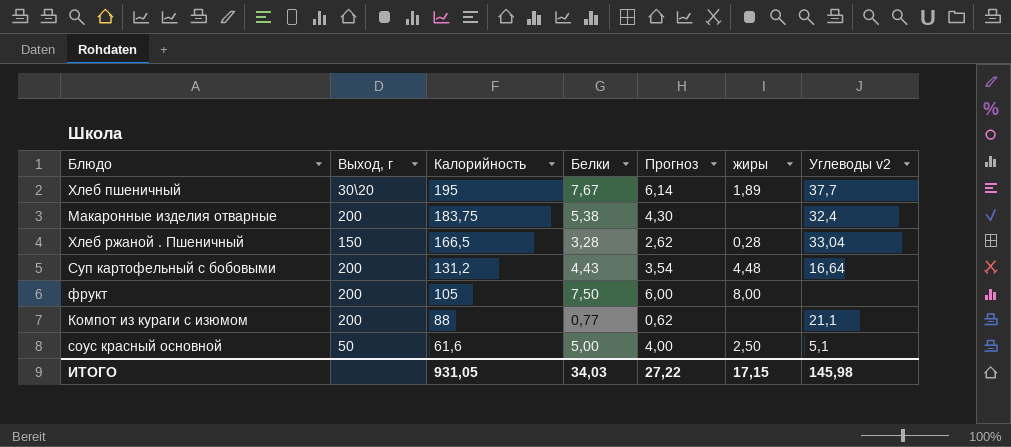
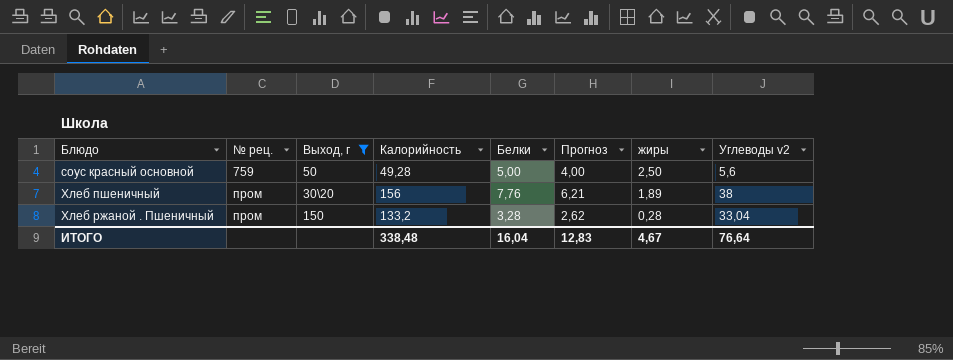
filter: none -> Выход, г != 200
row order: Калорийность descending -> Блюдо ascending
column № рец. | position: none -> 2
соус красный основной | Калорийность: 61,6 -> 49,28
соус красный основной | Углеводы v2: 5,1 -> 5,6
Хлеб пшеничный | Калорийность: 195 -> 156
Хлеб пшеничный | Белки: 7,67 -> 7,76
Хлеб пшеничный | Прогноз: 6,14 -> 6,21
Хлеб пшеничный | Углеводы v2: 37,7 -> 38
Хлеб ржаной . Пшеничный | Калорийность: 166,5 -> 133,2
ИТОГО | Калорийность: 931,05 -> 338,48
ИТОГО | Белки: 34,03 -> 16,04
ИТОГО | Прогноз: 27,22 -> 12,83
ИТОГО | жиры: 17,15 -> 4,67
ИТОГО | Углеводы v2: 145,98 -> 76,64

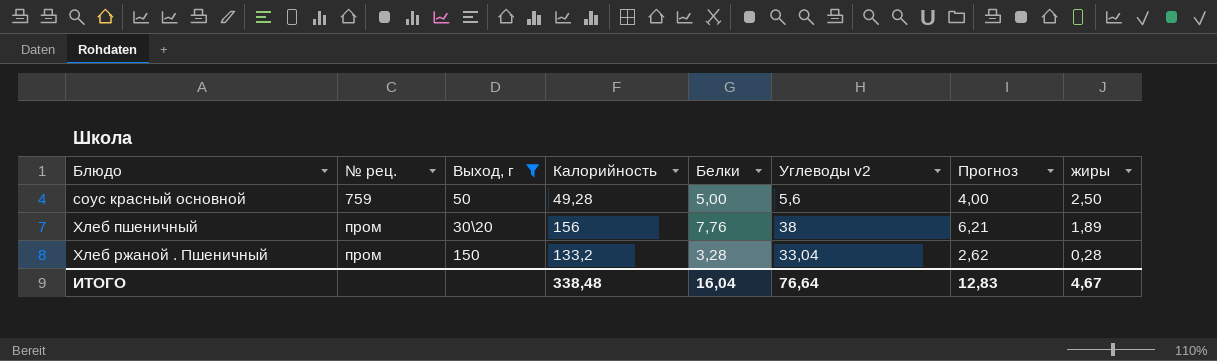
column Углеводы v2 | position: 8 -> 6

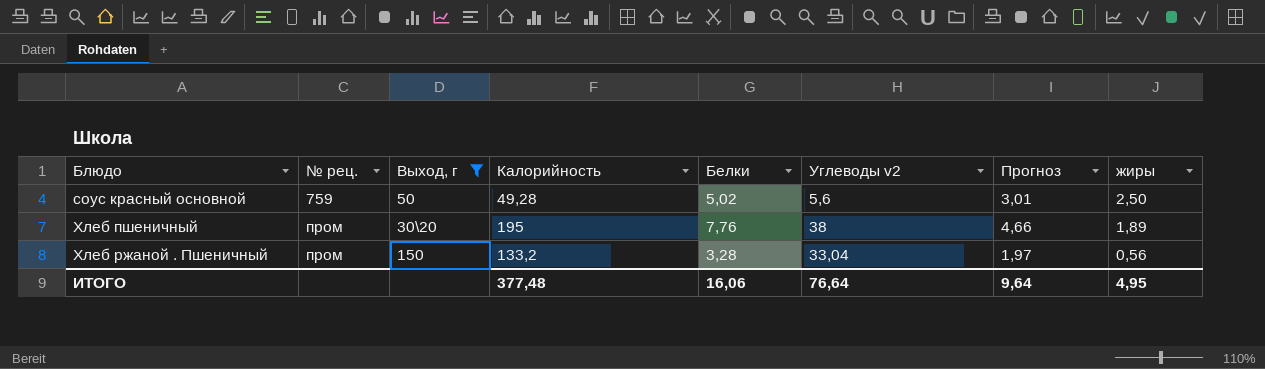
column Прогноз | formula: [Белки] * 0,8 -> [Белки] * 0,6
соус красный основной | Белки: 5,00 -> 5,02
Хлеб пшеничный | Калорийность: 156 -> 195
Хлеб ржаной . Пшеничный | жиры: 0,28 -> 0,56
ИТОГО | Калорийность: 338,48 -> 377,48
ИТОГО | Белки: 16,04 -> 16,06
ИТОГО | Прогноз: 12,83 -> 9,64
ИТОГО | жиры: 4,67 -> 4,95

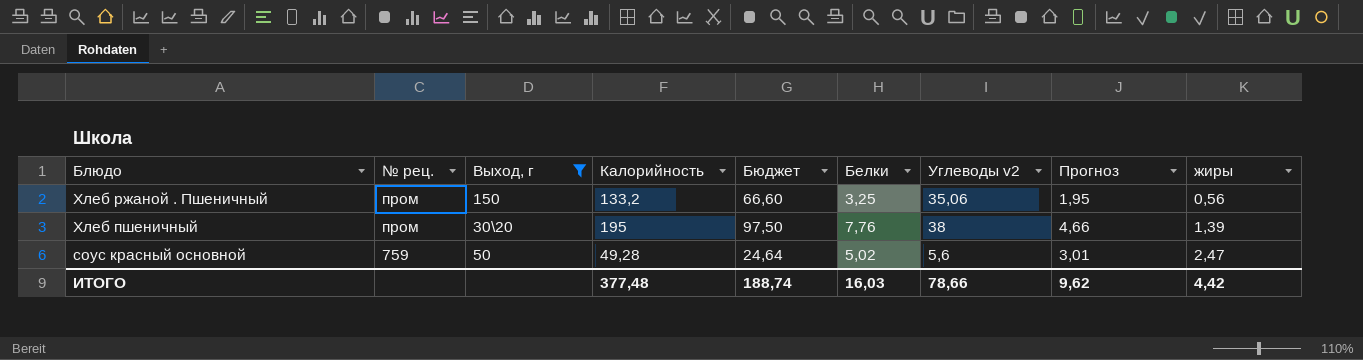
row order: Блюдо ascending -> Блюдо descending
column Бюджет | formula: none -> [Калорийность] * 0,5
Хлеб ржаной . Пшеничный | Белки: 3,28 -> 3,25
Хлеб ржаной . Пшеничный | Углеводы v2: 33,04 -> 35,06
Хлеб ржаной . Пшеничный | Прогноз: 1,97 -> 1,95
Хлеб пшеничный | жиры: 1,89 -> 1,39
соус красный основной | жиры: 2,50 -> 2,47
ИТОГО | Белки: 16,06 -> 16,03
ИТОГО | Углеводы v2: 76,64 -> 78,66
ИТОГО | Прогноз: 9,64 -> 9,62
ИТОГО | жиры: 4,95 -> 4,42

